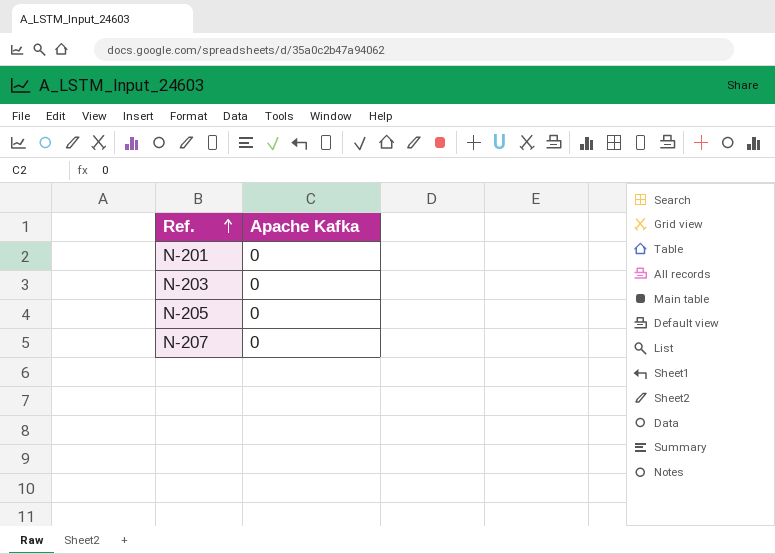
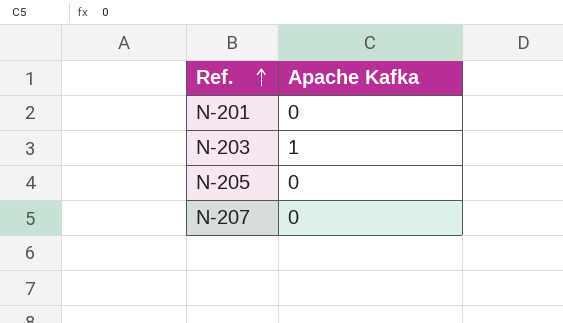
N-203 | Apache Kafka: 0 -> 1

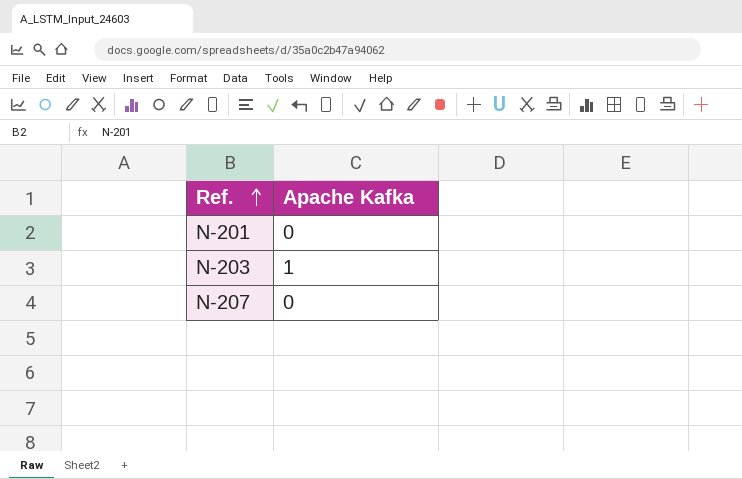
row N-205: 0 -> none

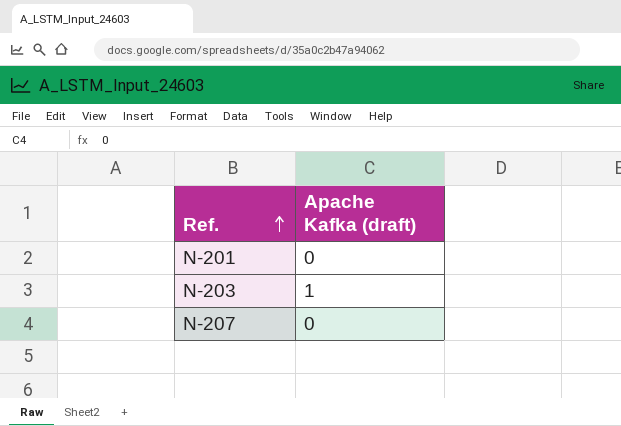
column name: Apache Kafka -> Apache Kafka (draft)

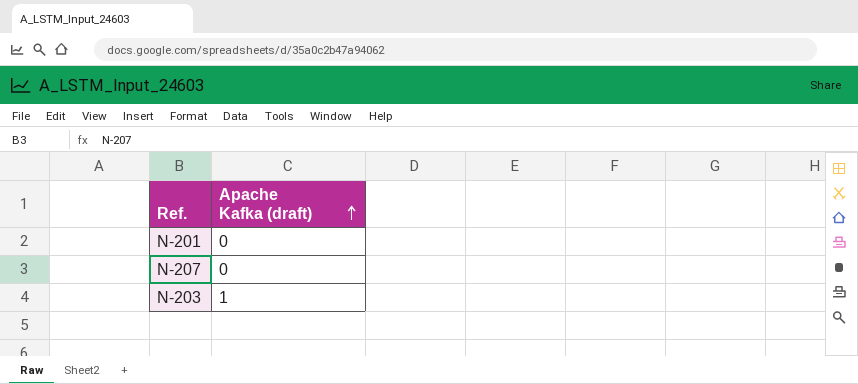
row order: Ref. ascending -> Apache Kafka (draft) ascending

